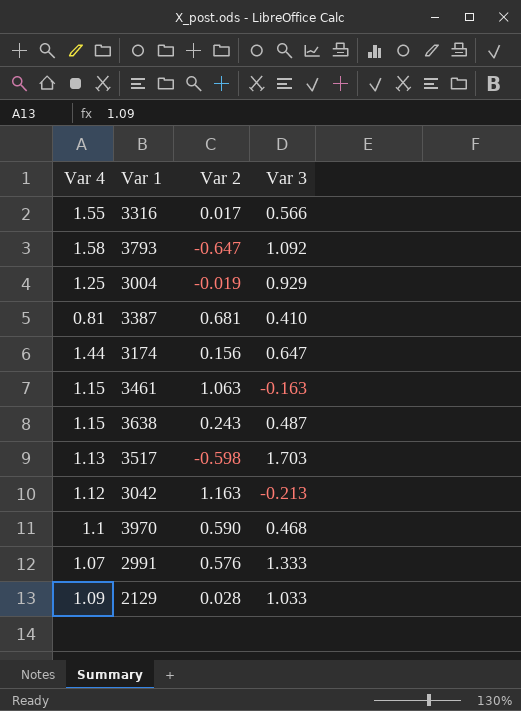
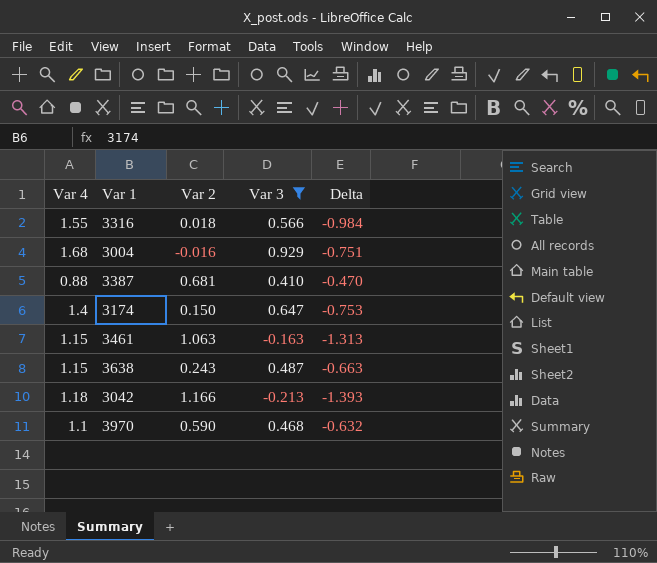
filter: none -> Var 3 <= 0.929
column Delta | formula: none -> [Var 3] - [Var 4]
3316 | Var 2: 0.017 -> 0.018
3004 | Var 4: 1.25 -> 1.68
3004 | Var 2: -0.019 -> -0.016
3387 | Var 4: 0.81 -> 0.88
3174 | Var 4: 1.44 -> 1.4
3174 | Var 2: 0.156 -> 0.150
3042 | Var 4: 1.12 -> 1.18
3042 | Var 2: 1.163 -> 1.166

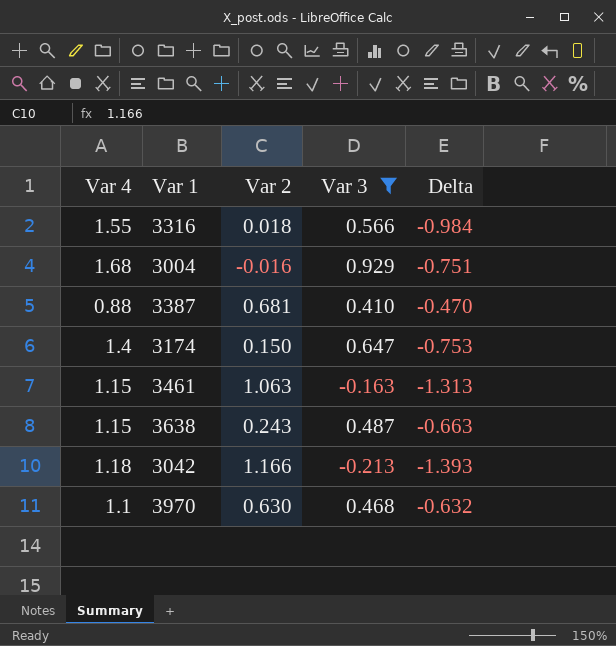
3970 | Var 2: 0.590 -> 0.630

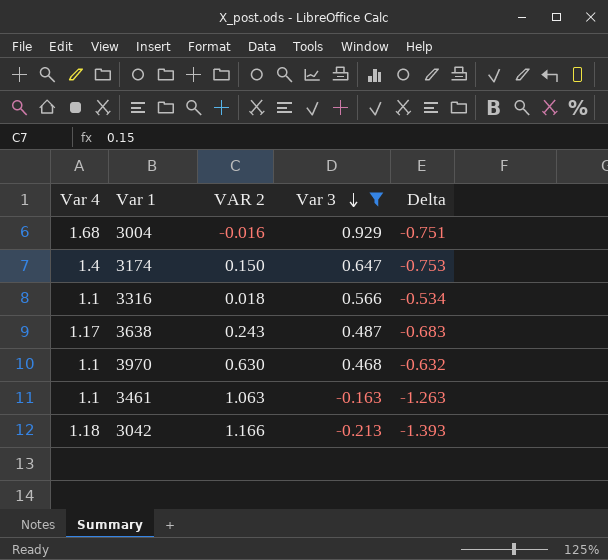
row order: none -> Var 3 descending
column name: Var 2 -> VAR 2
row 3387: 0.88 | 0.681 | 0.410 | -0.470 -> none
3316 | Var 4: 1.55 -> 1.1
3316 | Delta: -0.984 -> -0.534
3638 | Var 4: 1.15 -> 1.17
3638 | Delta: -0.663 -> -0.683
3461 | Var 4: 1.15 -> 1.1
3461 | Delta: -1.313 -> -1.263

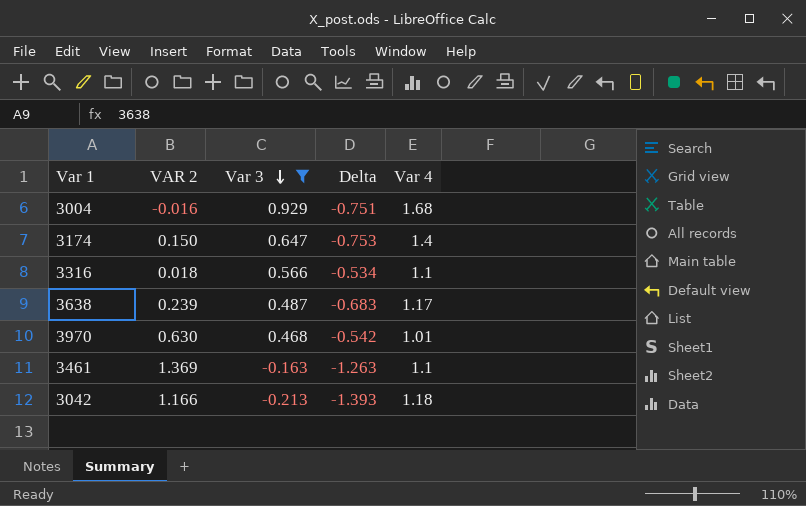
column Var 4 | position: 1 -> 5
3638 | VAR 2: 0.243 -> 0.239
3970 | Delta: -0.632 -> -0.542
3970 | Var 4: 1.1 -> 1.01
3461 | VAR 2: 1.063 -> 1.369

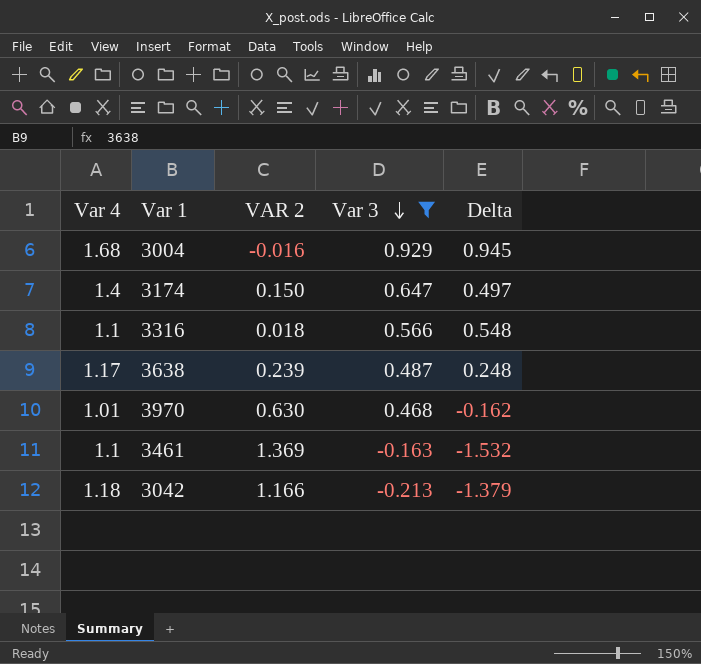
column Var 4 | position: 5 -> 1
column Delta | formula: [Var 3] - [Var 4] -> [Var 3] - [VAR 2]

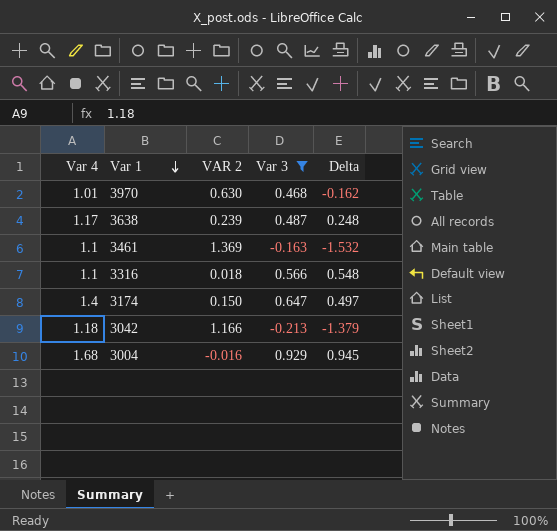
row order: Var 3 descending -> Var 1 descending

